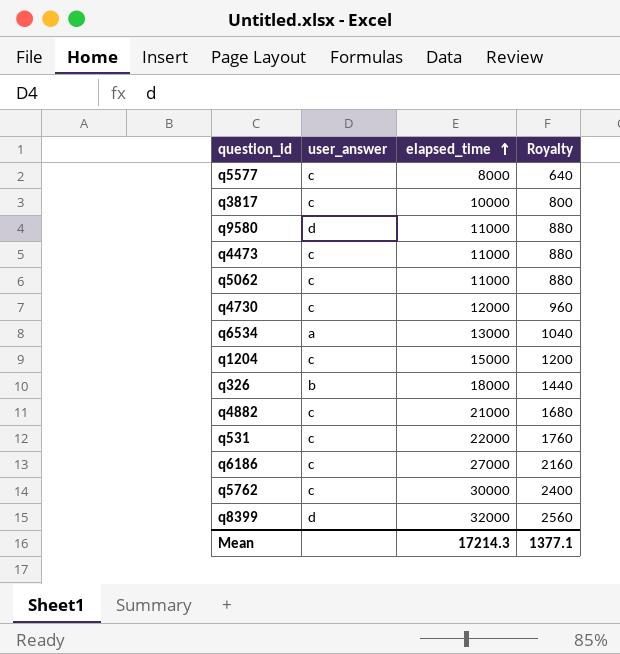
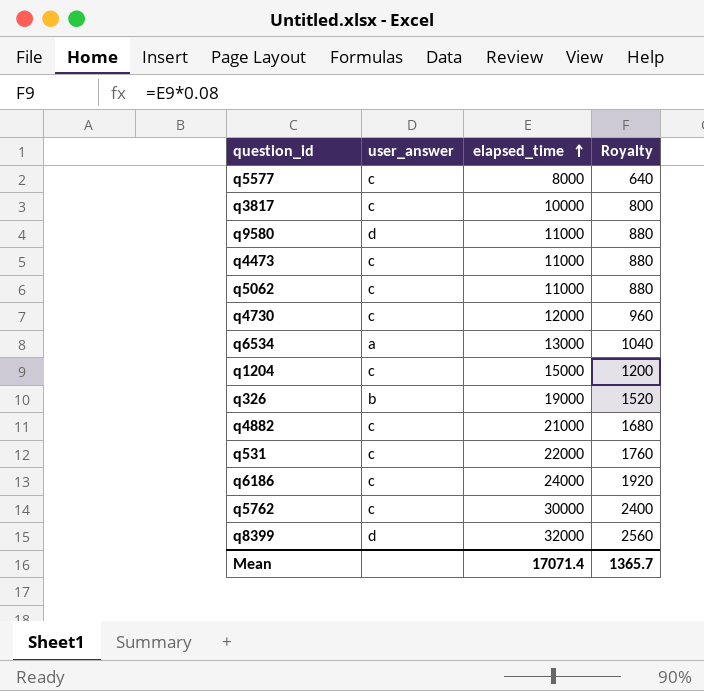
q326 | elapsed_time: 18000 -> 19000
q326 | Royalty: 1440 -> 1520
q6186 | elapsed_time: 27000 -> 24000
q6186 | Royalty: 2160 -> 1920
Mean | elapsed_time: 17214.3 -> 17071.4
Mean | Royalty: 1377.1 -> 1365.7

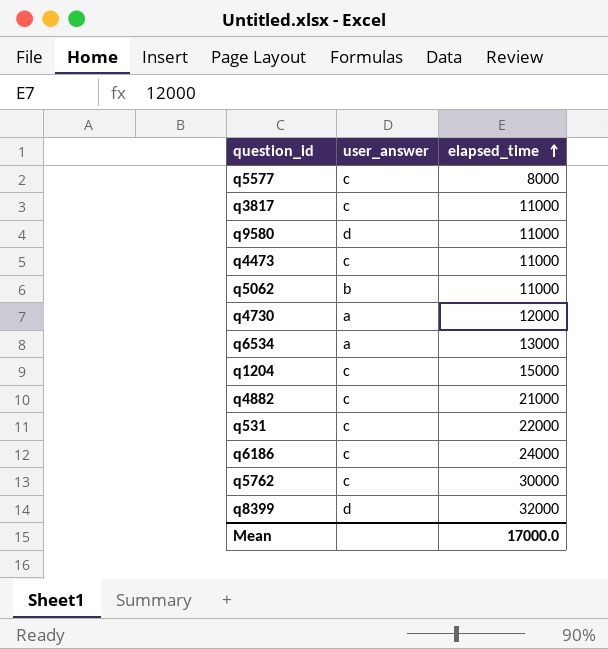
column Royalty | formula: [elapsed_time] * 0.08 -> none
row q326: b | 19000 | 1520 -> none
q3817 | elapsed_time: 10000 -> 11000
q5062 | user_answer: c -> b
q4730 | user_answer: c -> a
Mean | elapsed_time: 17071.4 -> 17000.0

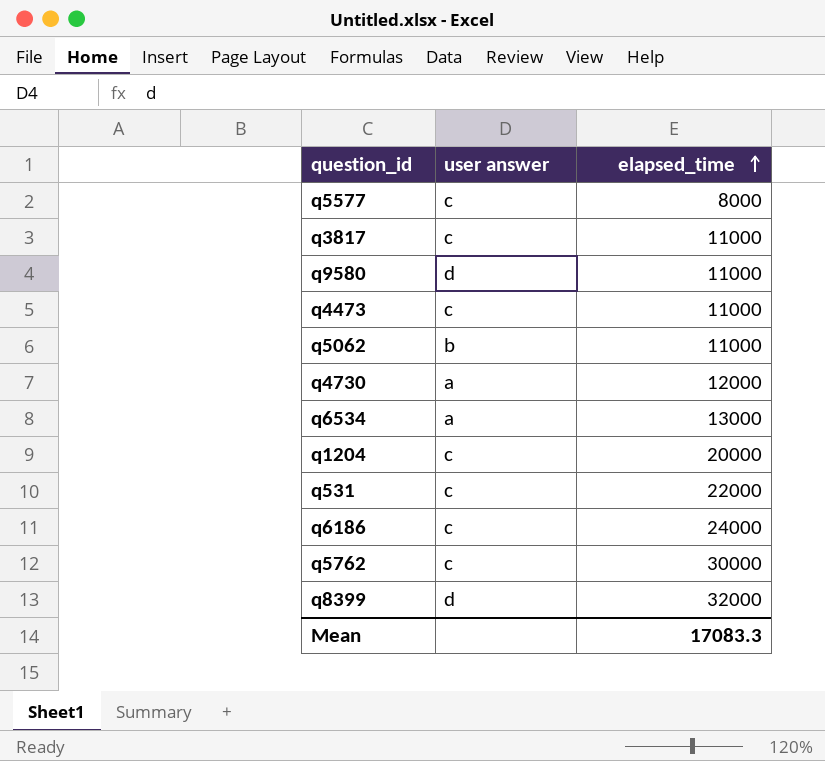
column name: user_answer -> user answer
row q4882: c | 21000 -> none
q1204 | elapsed_time: 15000 -> 20000
Mean | elapsed_time: 17000.0 -> 17083.3

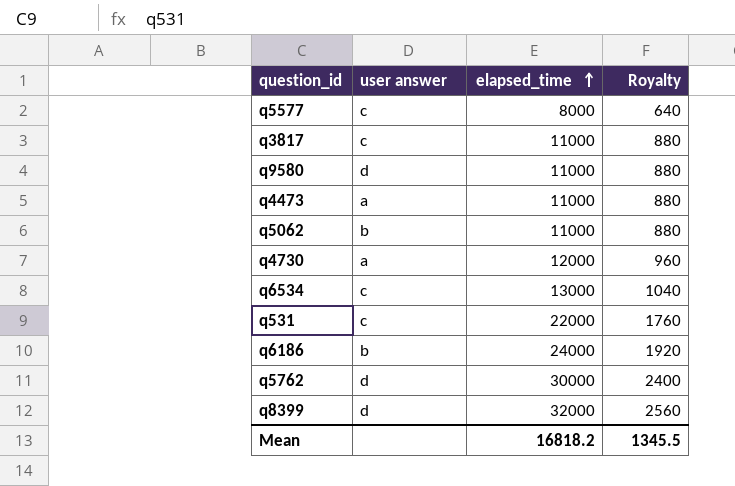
column Royalty | formula: none -> [elapsed_time] * 0.08
row q1204: c | 20000 -> none
q4473 | user answer: c -> a
q6534 | user answer: a -> c
q6186 | user answer: c -> b
q5762 | user answer: c -> d
Mean | elapsed_time: 17083.3 -> 16818.2

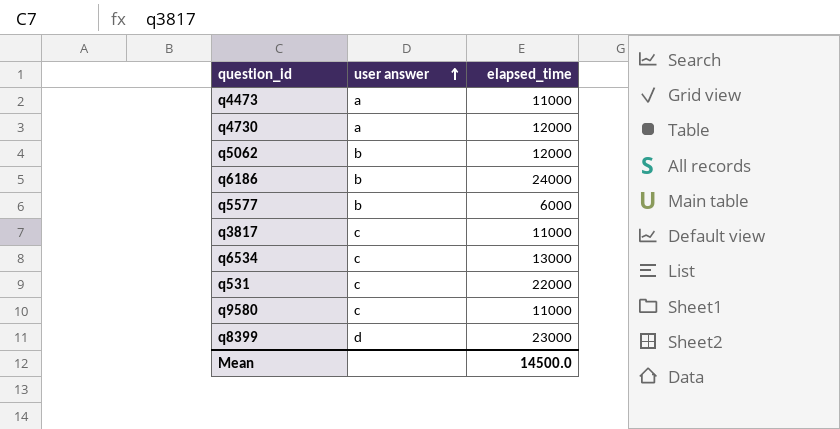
row order: elapsed_time ascending -> user answer ascending
column Royalty | formula: [elapsed_time] * 0.08 -> none
row q5762: d | 30000 | 2400 -> none
q5062 | elapsed_time: 11000 -> 12000
q5577 | user answer: c -> b
q5577 | elapsed_time: 8000 -> 6000
q9580 | user answer: d -> c
q8399 | elapsed_time: 32000 -> 23000
Mean | elapsed_time: 16818.2 -> 14500.0

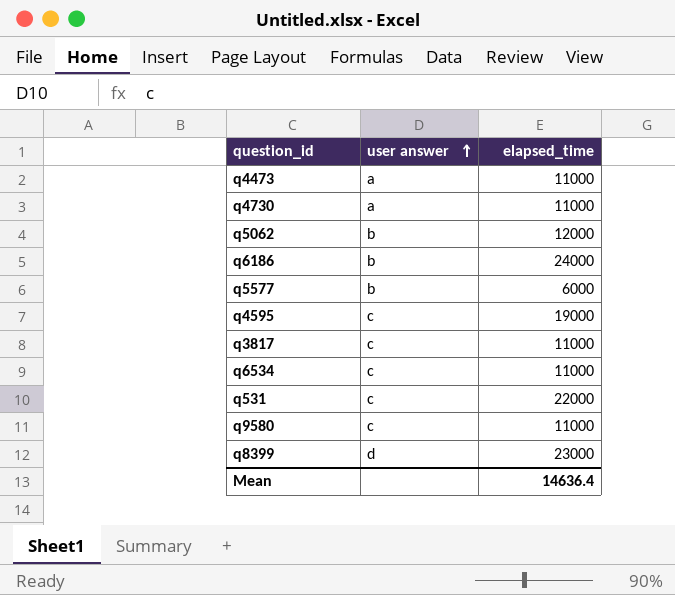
q4730 | elapsed_time: 12000 -> 11000
row q4595: none -> c | 19000
q6534 | elapsed_time: 13000 -> 11000
Mean | elapsed_time: 14500.0 -> 14636.4

